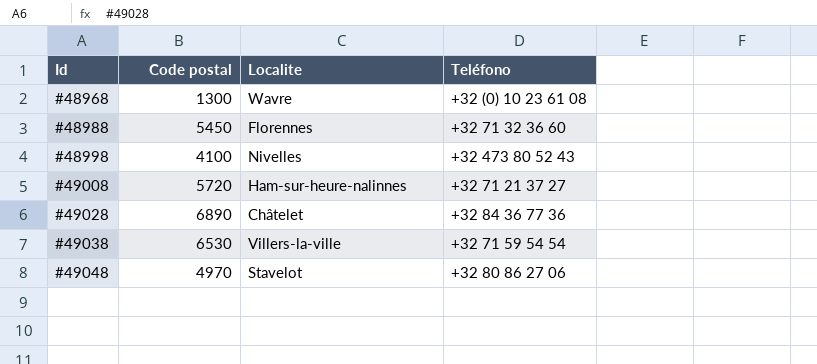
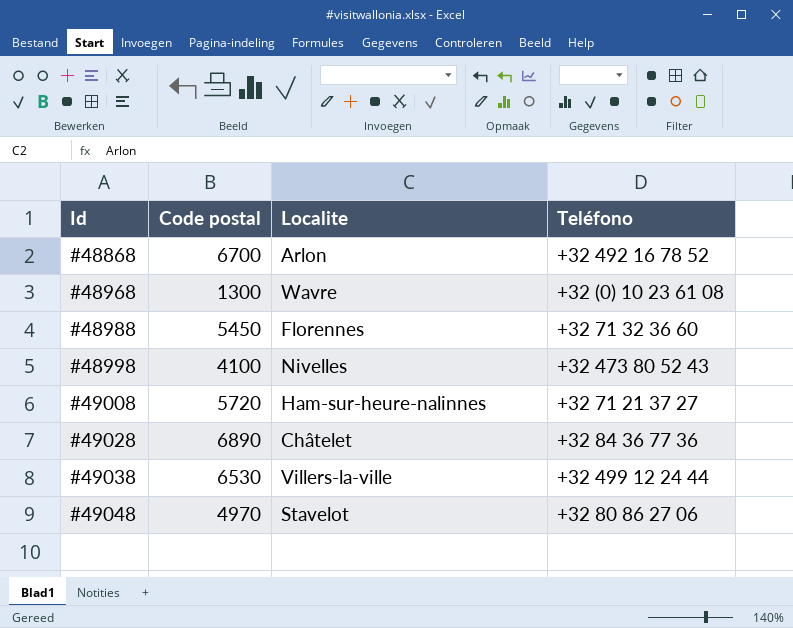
row #48868: none -> 6700 | Arlon | +32 492 16 78 52
#49038 | Teléfono: +32 71 59 54 54 -> +32 499 12 24 44

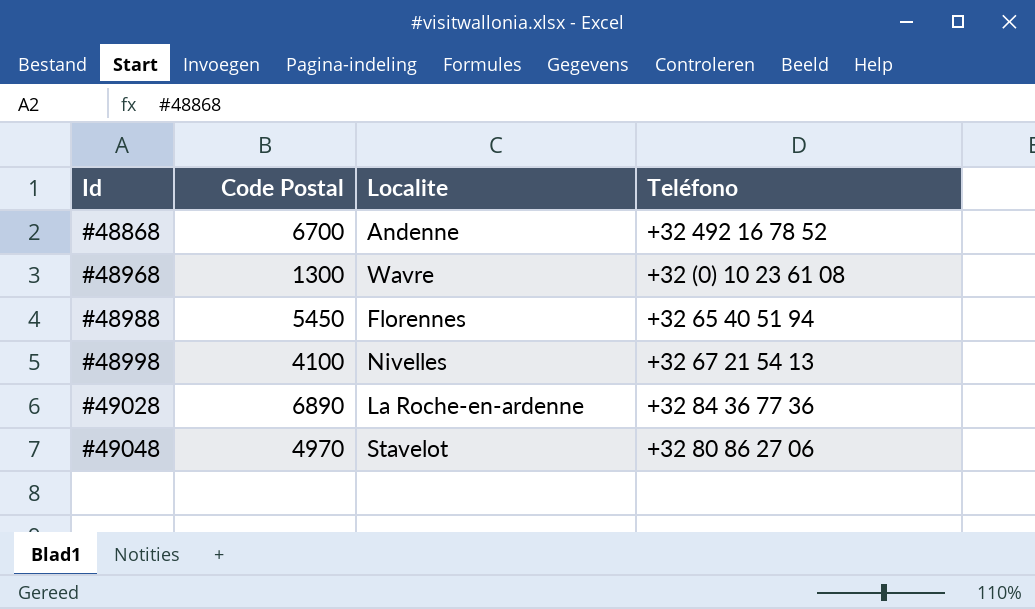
column name: Code postal -> Code Postal
row #49008: 5720 | Ham-sur-heure-nalinnes | +32 71 21 37 27 -> none
row #49038: 6530 | Villers-la-ville | +32 499 12 24 44 -> none
#48868 | Localite: Arlon -> Andenne
#48988 | Teléfono: +32 71 32 36 60 -> +32 65 40 51 94
#48998 | Teléfono: +32 473 80 52 43 -> +32 67 21 54 13
#49028 | Localite: Châtelet -> La Roche-en-ardenne

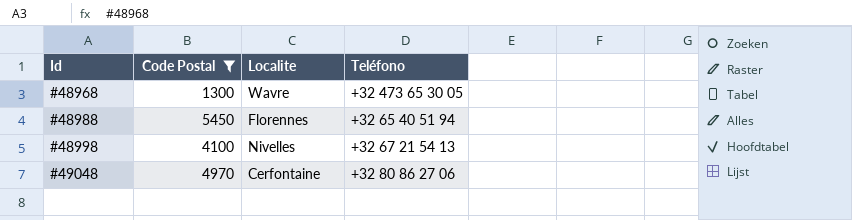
filter: none -> Code Postal <= 5450
#48968 | Teléfono: +32 (0) 10 23 61 08 -> +32 473 65 30 05
#49048 | Localite: Stavelot -> Cerfontaine

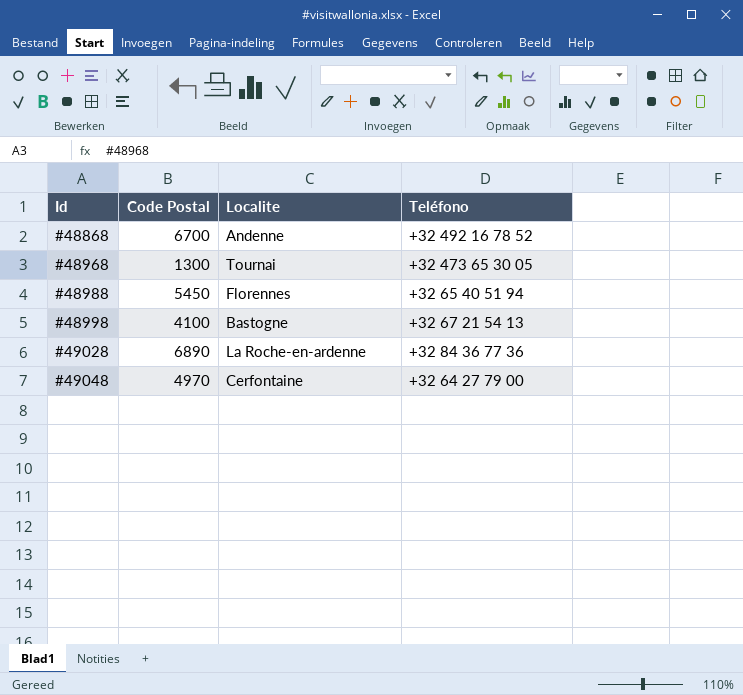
filter: Code Postal <= 5450 -> none
#48968 | Localite: Wavre -> Tournai
#48998 | Localite: Nivelles -> Bastogne
#49048 | Teléfono: +32 80 86 27 06 -> +32 64 27 79 00

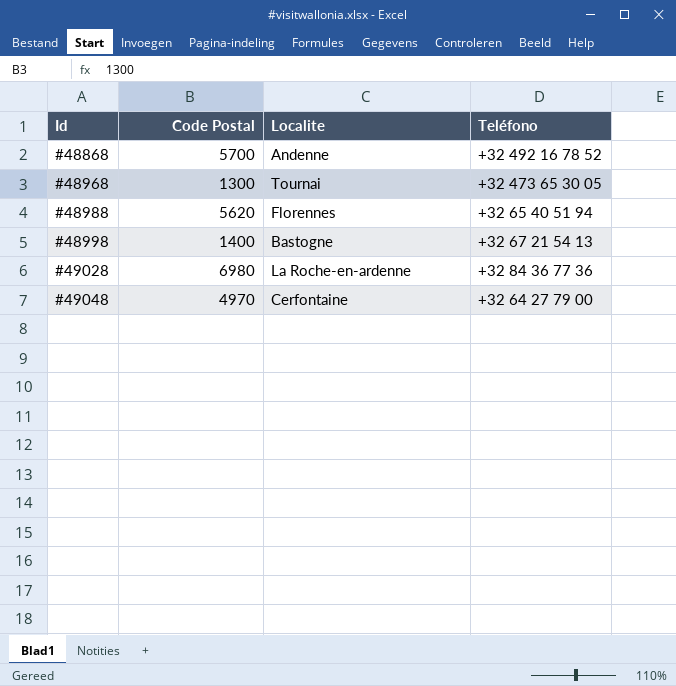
#48868 | Code Postal: 6700 -> 5700
#48988 | Code Postal: 5450 -> 5620
#48998 | Code Postal: 4100 -> 1400
#49028 | Code Postal: 6890 -> 6980

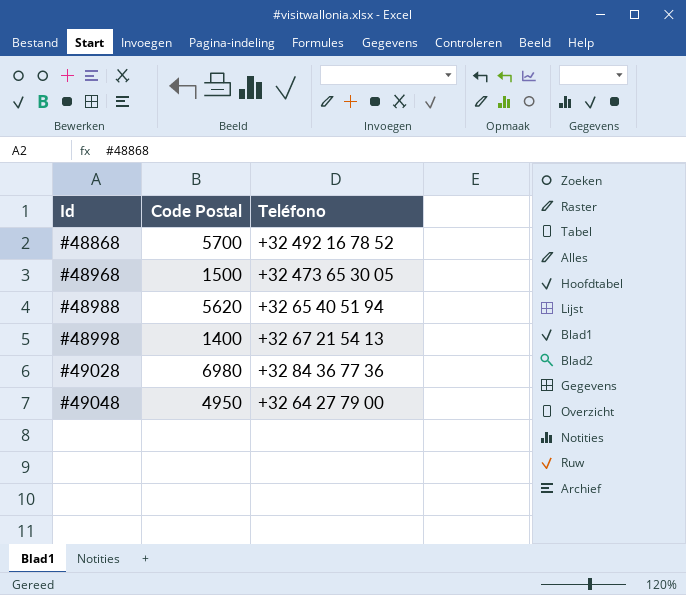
column Localite | position: 3 -> none
#48968 | Code Postal: 1300 -> 1500
#49048 | Code Postal: 4970 -> 4950

